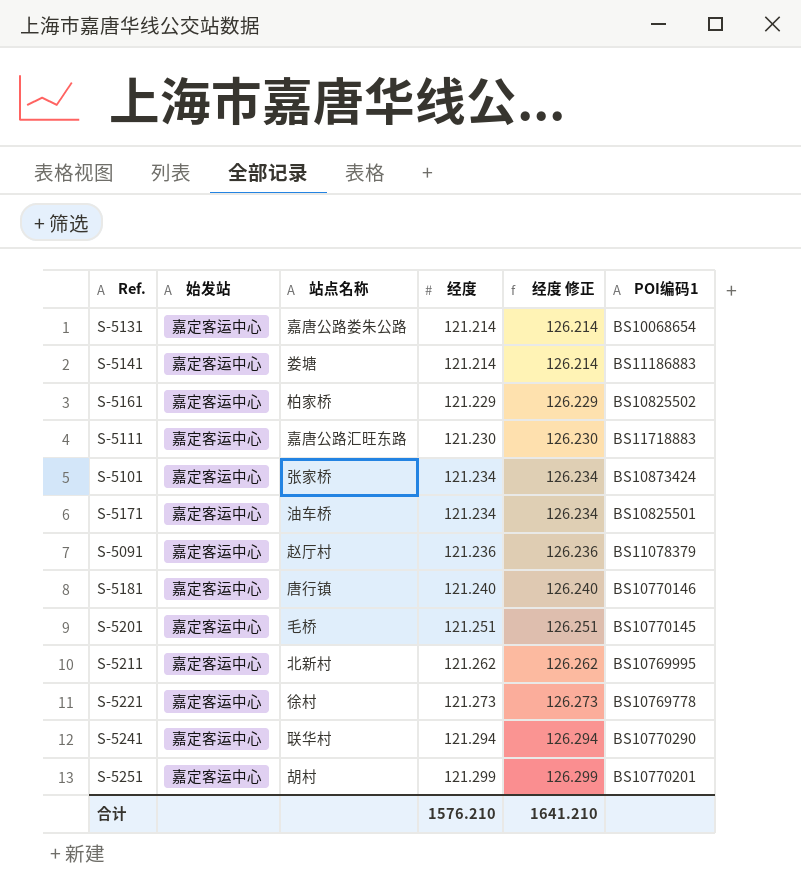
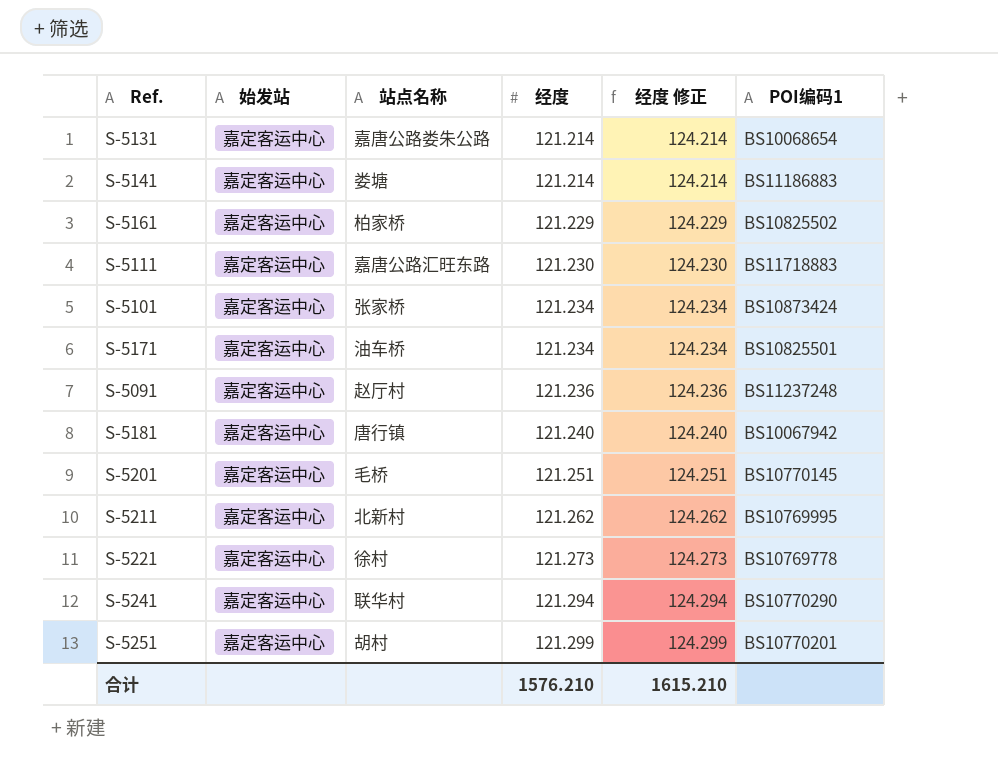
column 经度 修正 | formula: [经度] + 5 -> [经度] + 3
S-5091 | POI编码1: BS11078379 -> BS11237248
S-5181 | POI编码1: BS10770146 -> BS10067942
合计 | 经度 修正: 1641.210 -> 1615.210

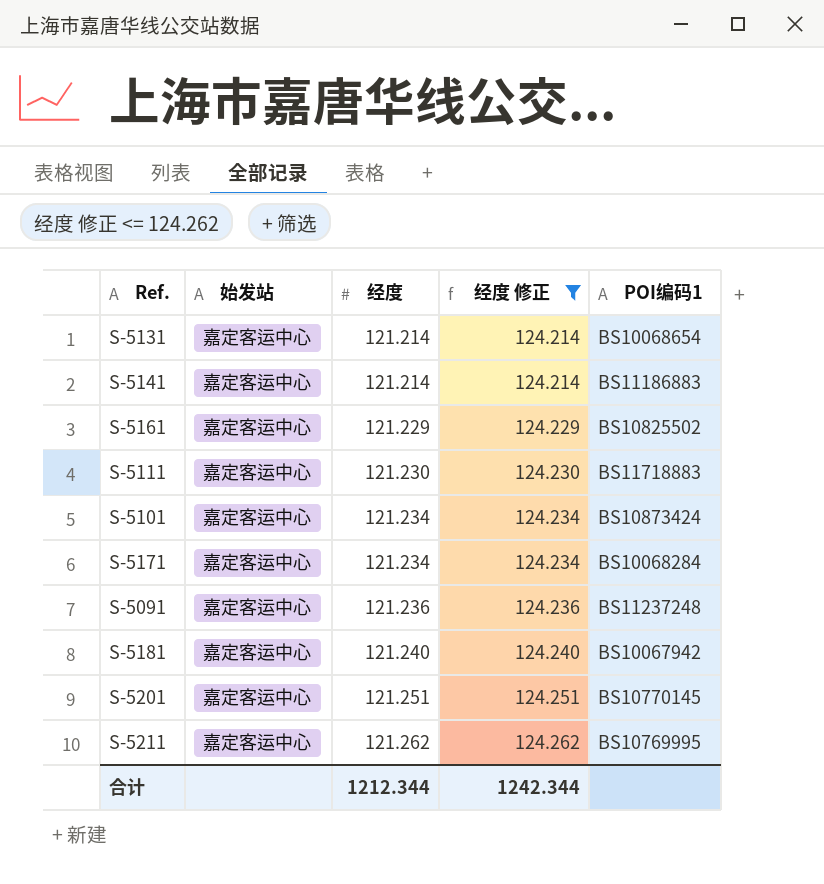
filter: none -> 经度 修正 <= 124.262
column 站点名称 | position: 3 -> none
S-5171 | POI编码1: BS10825501 -> BS10068284
合计 | 经度: 1576.210 -> 1212.344
合计 | 经度 修正: 1615.210 -> 1242.344

